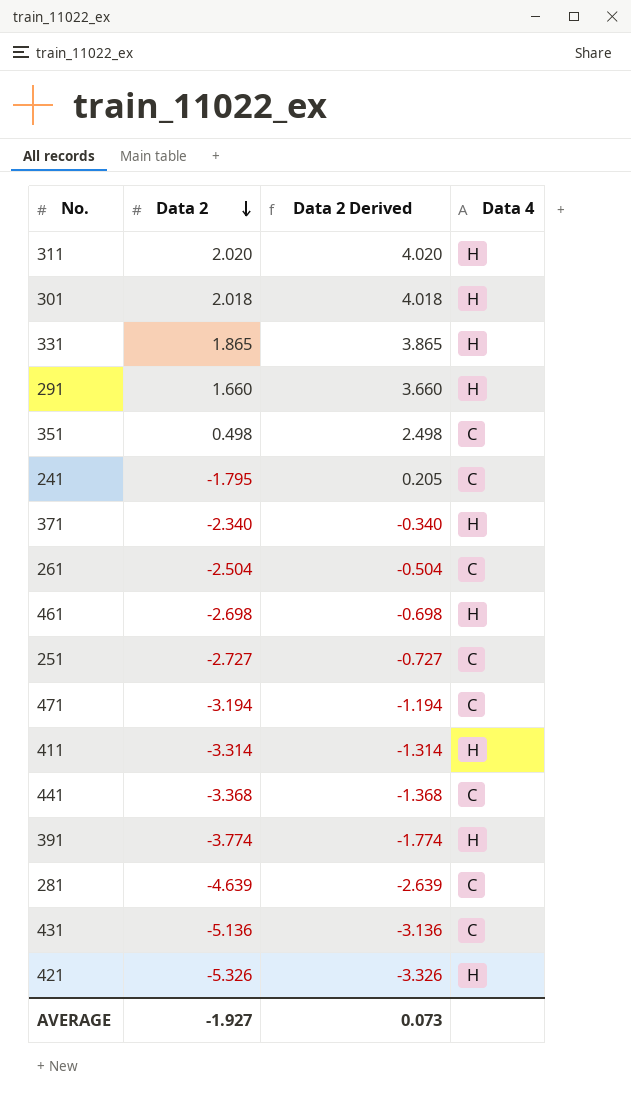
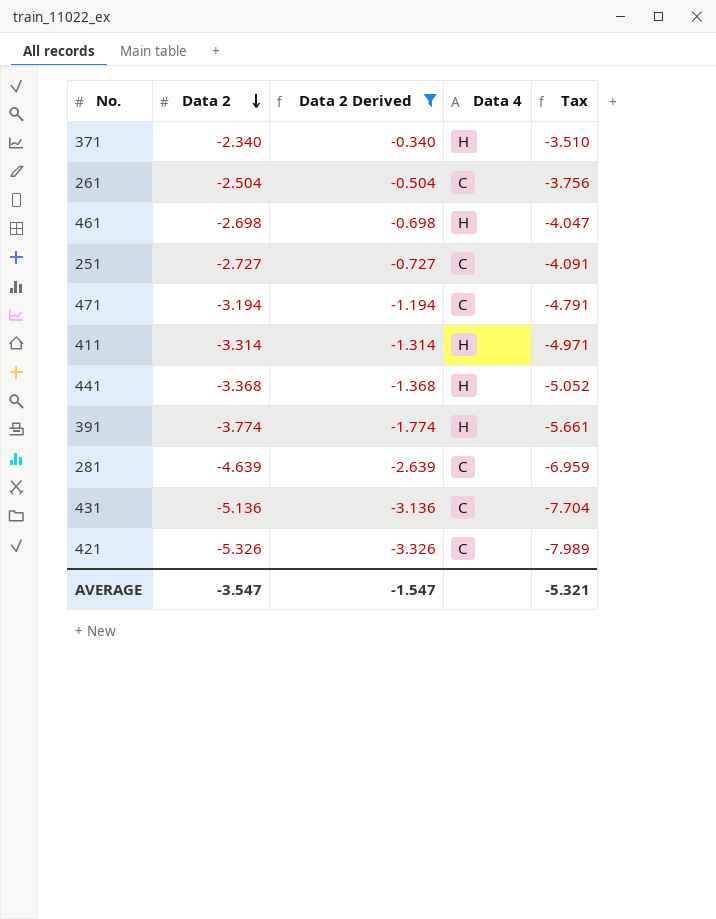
filter: none -> Data 2 Derived <= -0.340
column Tax | formula: none -> [Data 2] * 1.5
441 | Data 4: C -> H
421 | Data 4: H -> C
AVERAGE | Data 2: -1.927 -> -3.547
AVERAGE | Data 2 Derived: 0.073 -> -1.547

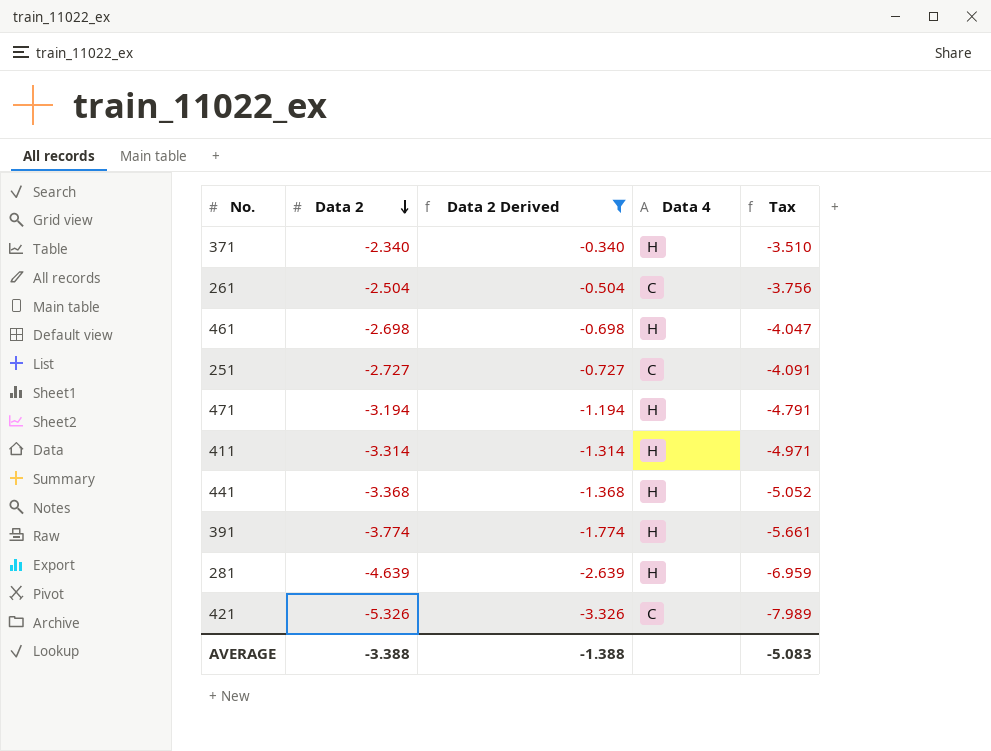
row 431: -5.136 | -3.136 | C | -7.704 -> none
471 | Data 4: C -> H
281 | Data 4: C -> H
AVERAGE | Data 2: -3.547 -> -3.388
AVERAGE | Data 2 Derived: -1.547 -> -1.388
AVERAGE | Tax: -5.321 -> -5.083

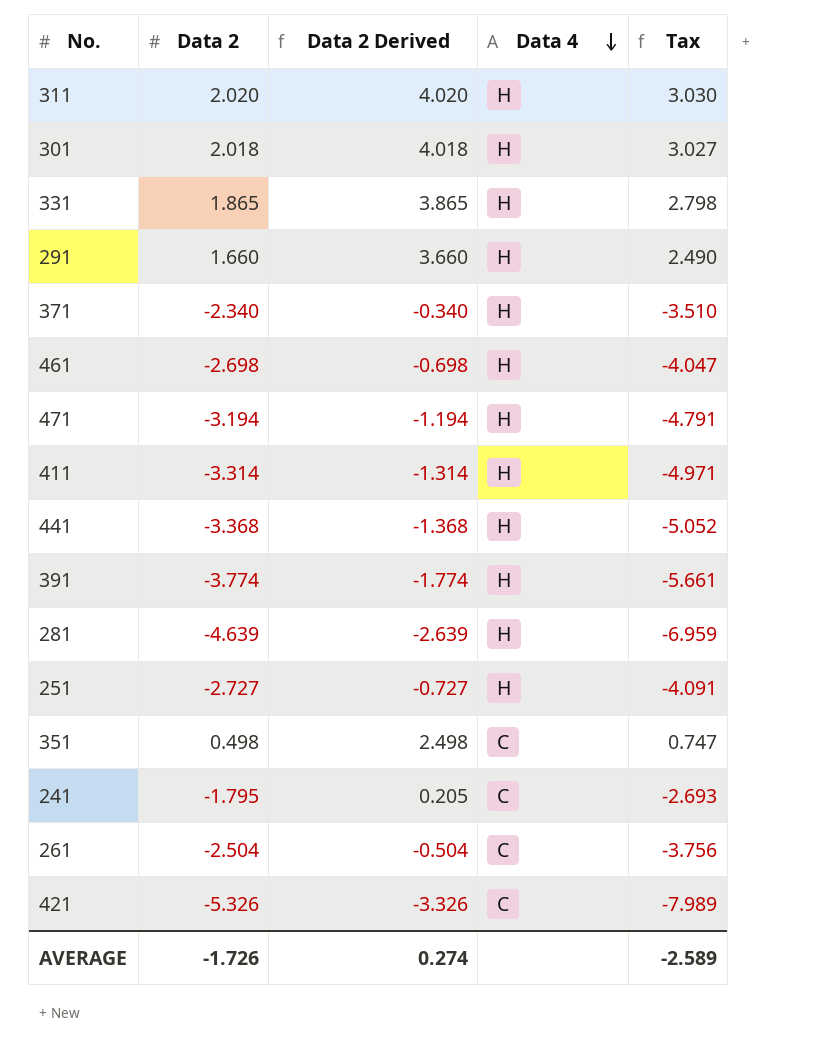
filter: Data 2 Derived <= -0.340 -> none
row order: Data 2 descending -> Data 4 descending
251 | Data 4: C -> H
AVERAGE | Data 2: -3.388 -> -1.726
AVERAGE | Data 2 Derived: -1.388 -> 0.274
AVERAGE | Tax: -5.083 -> -2.589

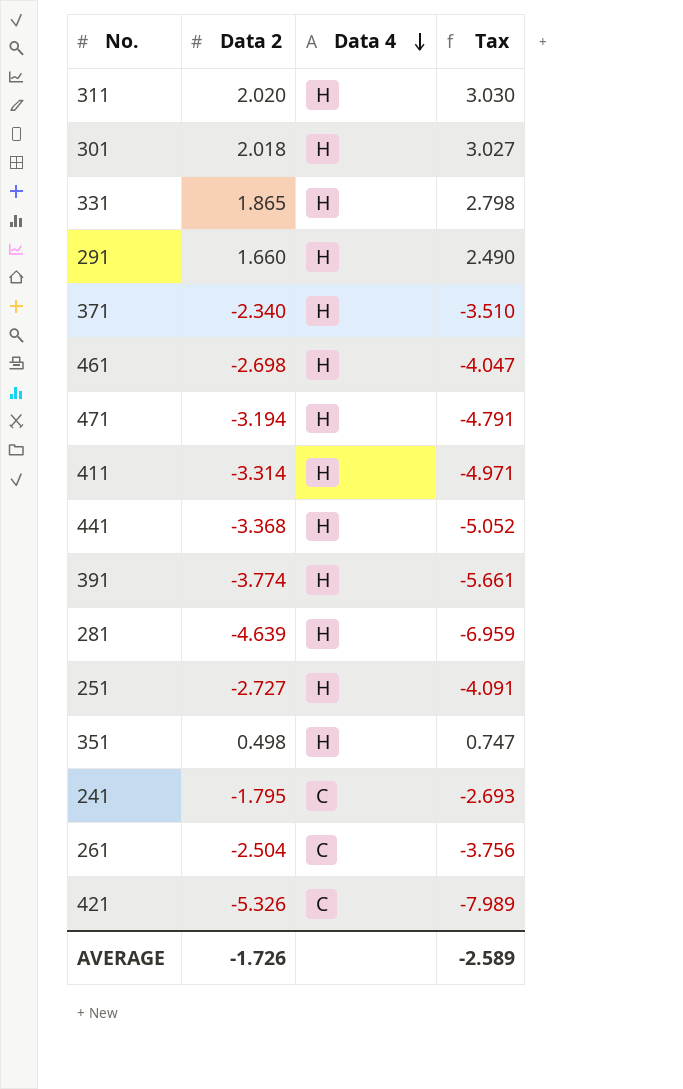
column Data 2 Derived | formula: [Data 2] + 2 -> none
351 | Data 4: C -> H

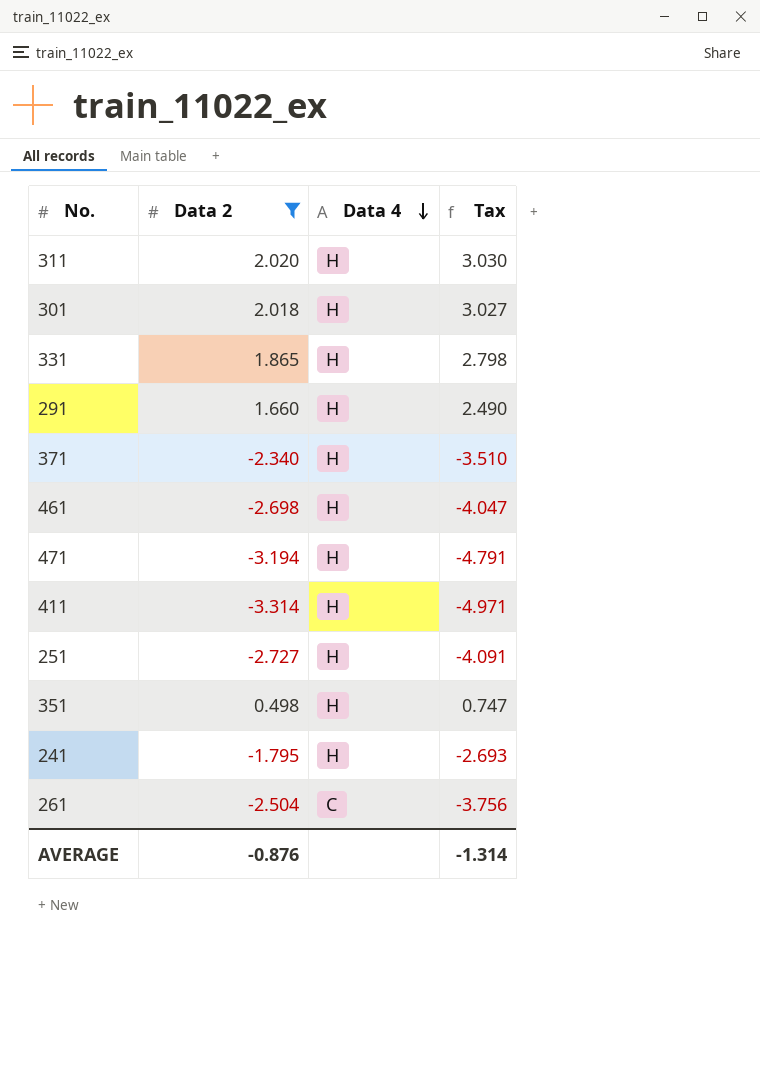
filter: none -> Data 2 >= -3.314
241 | Data 4: C -> H
AVERAGE | Data 2: -1.726 -> -0.876
AVERAGE | Tax: -2.589 -> -1.314

